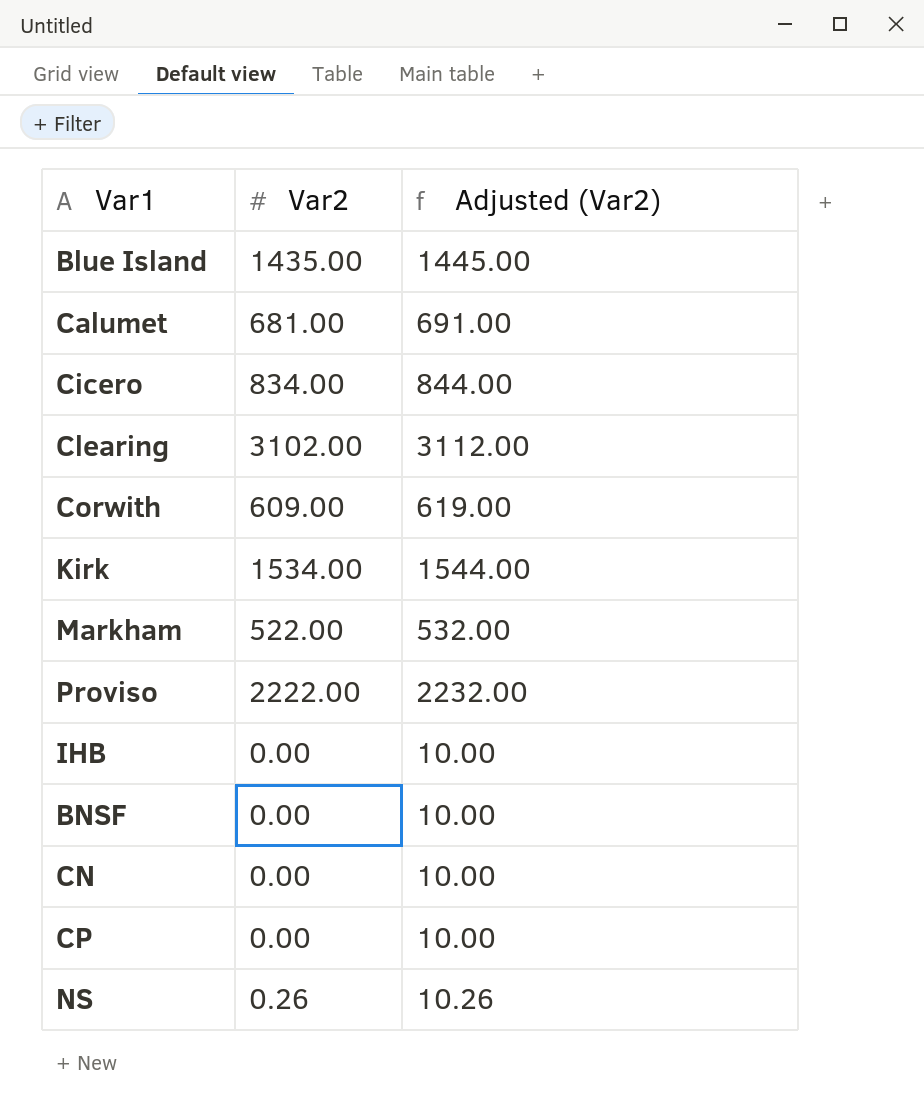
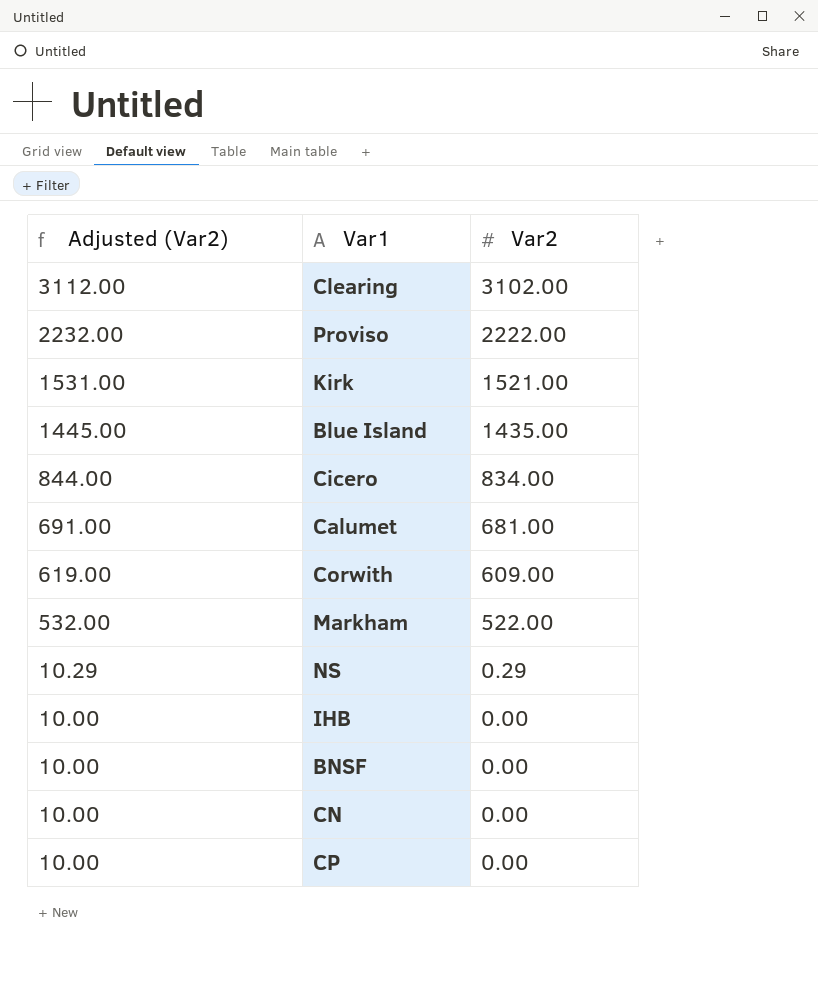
row order: none -> Adjusted (Var2) descending
column Adjusted (Var2) | position: 3 -> 1
Kirk | Adjusted (Var2): 1544.00 -> 1531.00
Kirk | Var2: 1534.00 -> 1521.00
NS | Adjusted (Var2): 10.26 -> 10.29
NS | Var2: 0.26 -> 0.29

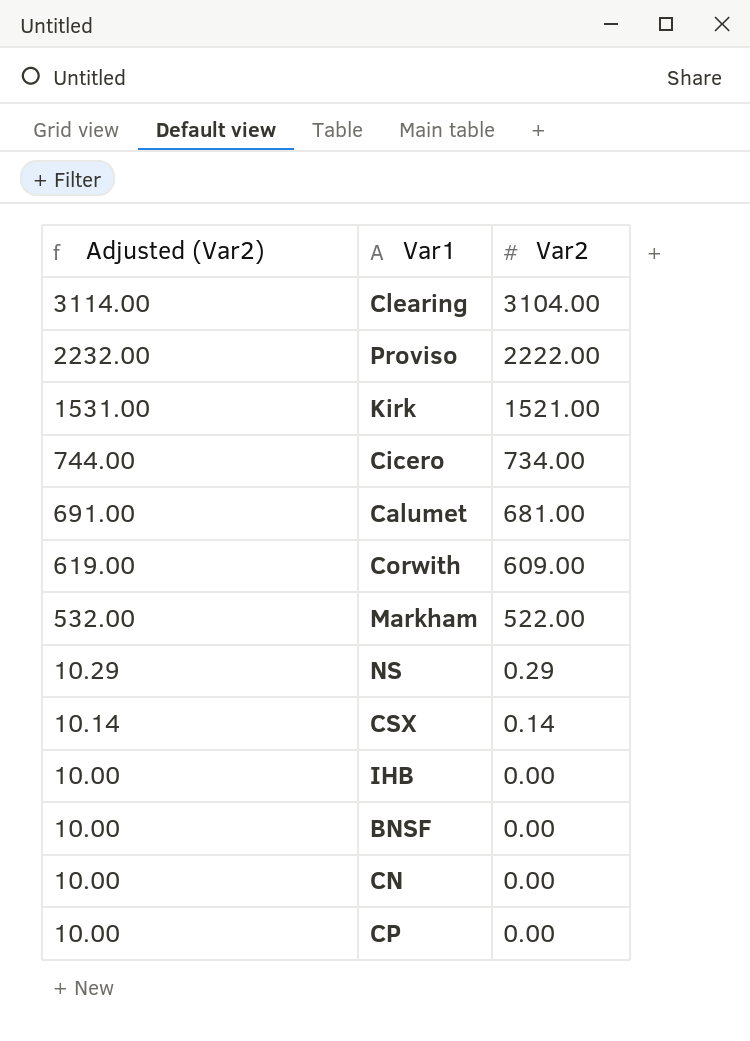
row Blue Island: 1445.00 | 1435.00 -> none
Clearing | Adjusted (Var2): 3112.00 -> 3114.00
Clearing | Var2: 3102.00 -> 3104.00
Cicero | Adjusted (Var2): 844.00 -> 744.00
Cicero | Var2: 834.00 -> 734.00
row CSX: none -> 10.14 | 0.14

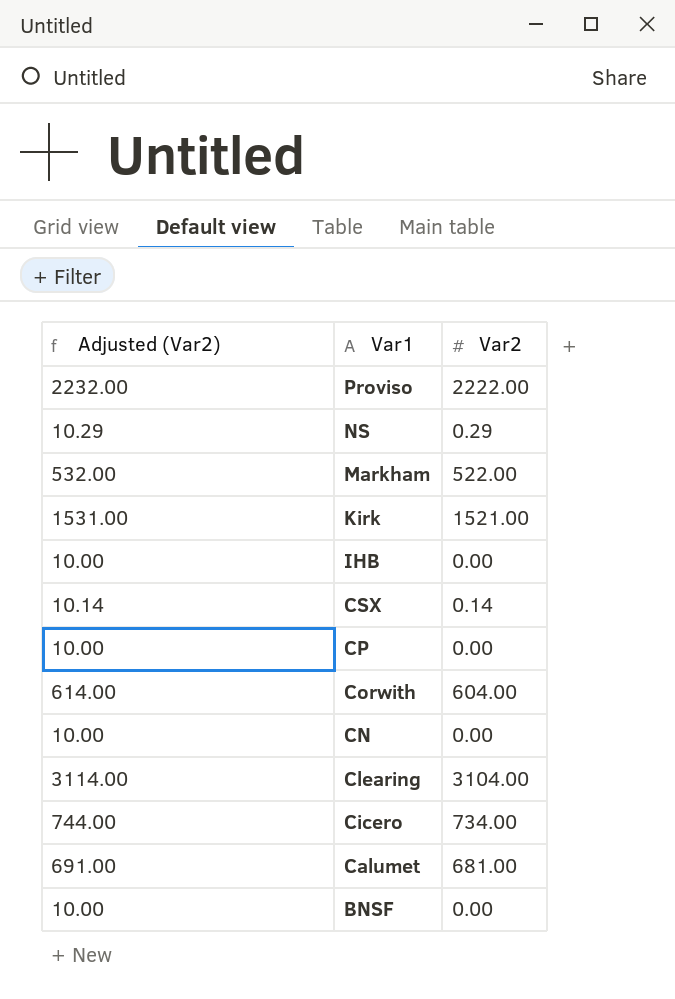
row order: Adjusted (Var2) descending -> Var1 descending
Corwith | Adjusted (Var2): 619.00 -> 614.00
Corwith | Var2: 609.00 -> 604.00

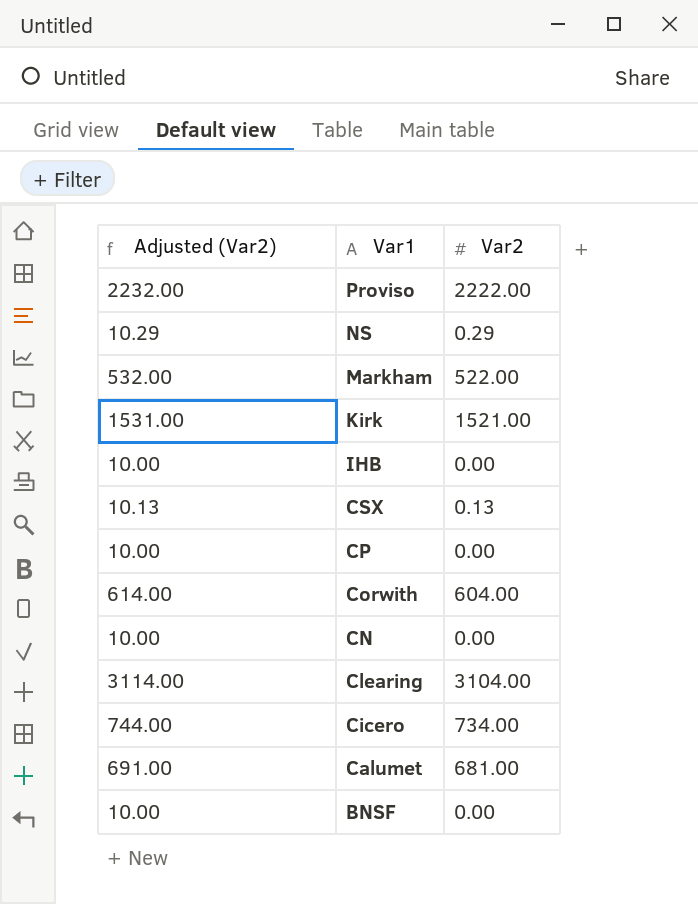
CSX | Adjusted (Var2): 10.14 -> 10.13
CSX | Var2: 0.14 -> 0.13

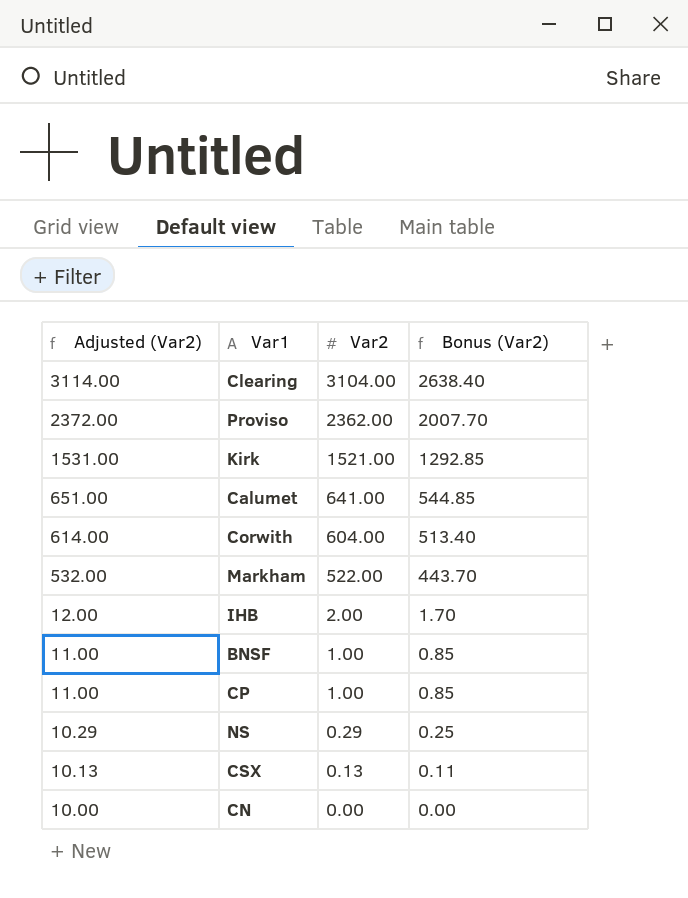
row order: Var1 descending -> Adjusted (Var2) descending
column Bonus (Var2) | formula: none -> [Var2] * 0.85
row Cicero: 744.00 | 734.00 -> none
Proviso | Adjusted (Var2): 2232.00 -> 2372.00
Proviso | Var2: 2222.00 -> 2362.00
Calumet | Adjusted (Var2): 691.00 -> 651.00
Calumet | Var2: 681.00 -> 641.00
IHB | Adjusted (Var2): 10.00 -> 12.00
IHB | Var2: 0.00 -> 2.00
BNSF | Adjusted (Var2): 10.00 -> 11.00
BNSF | Var2: 0.00 -> 1.00
CP | Adjusted (Var2): 10.00 -> 11.00
CP | Var2: 0.00 -> 1.00

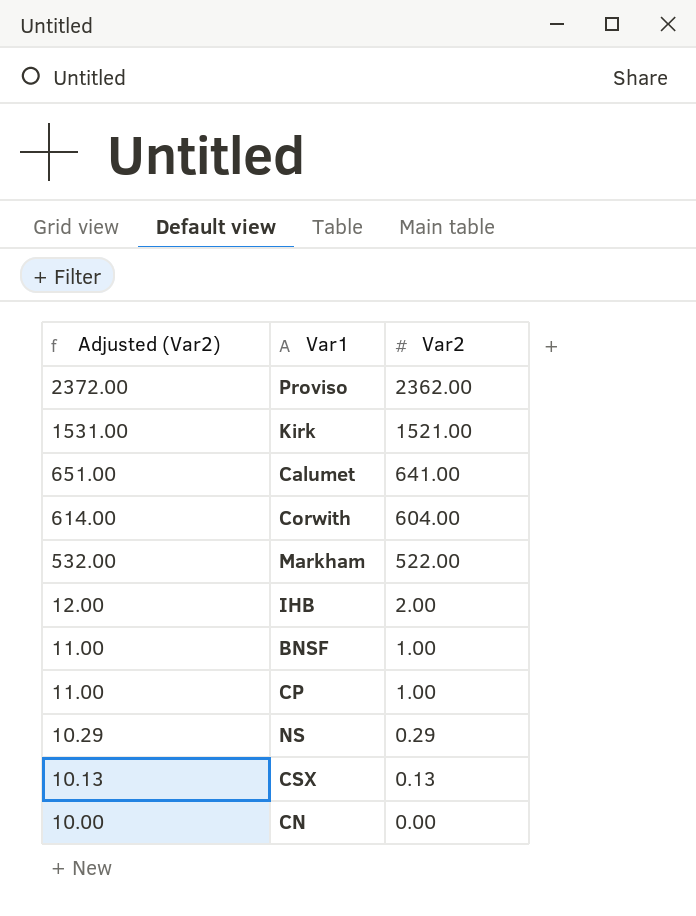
column Bonus (Var2) | formula: [Var2] * 0.85 -> none
row Clearing: 3114.00 | 3104.00 | 2638.40 -> none

